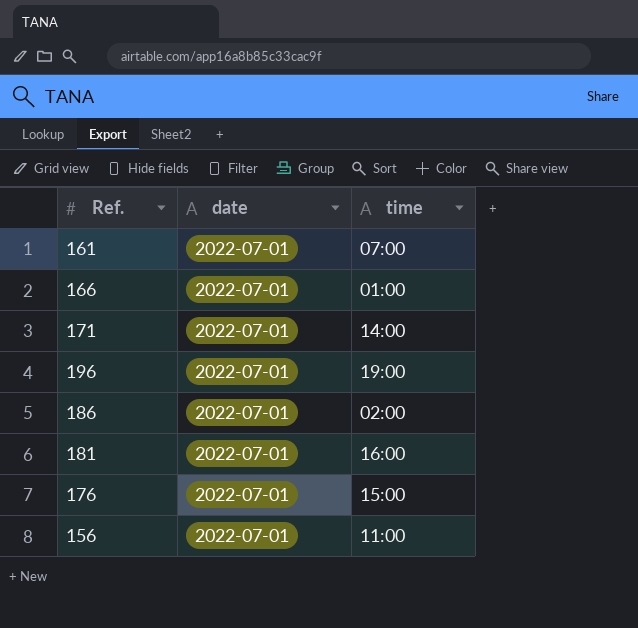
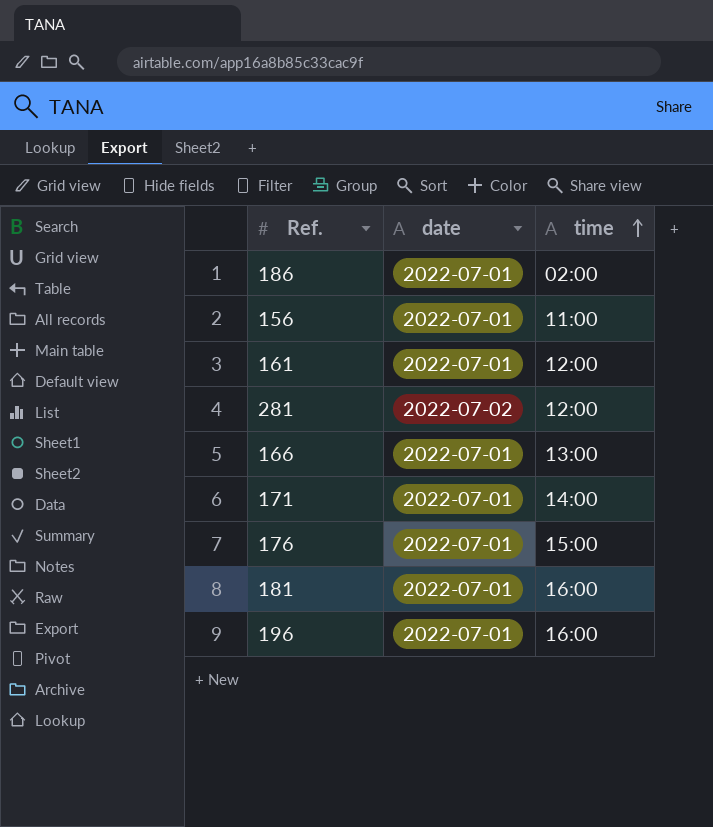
row order: none -> time ascending
161 | time: 07:00 -> 12:00
row 281: none -> 2022-07-02 | 12:00
166 | time: 01:00 -> 13:00
196 | time: 19:00 -> 16:00

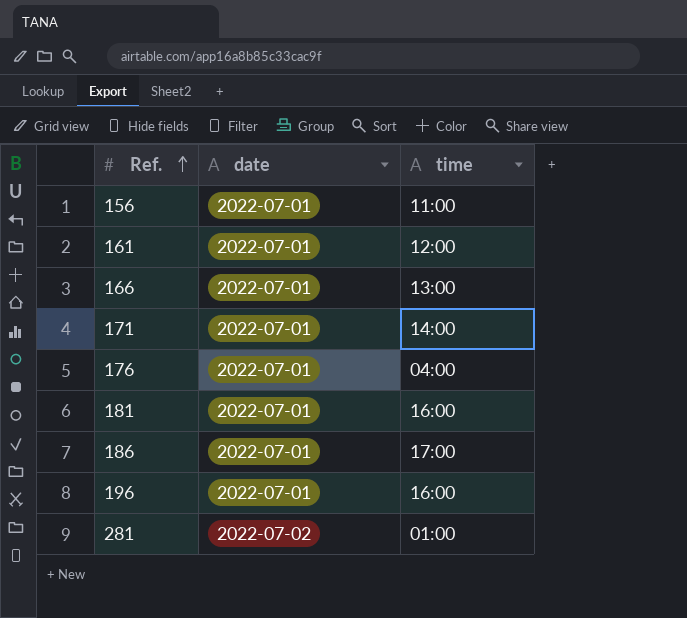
row order: time ascending -> Ref. ascending
176 | time: 15:00 -> 04:00
186 | time: 02:00 -> 17:00
281 | time: 12:00 -> 01:00

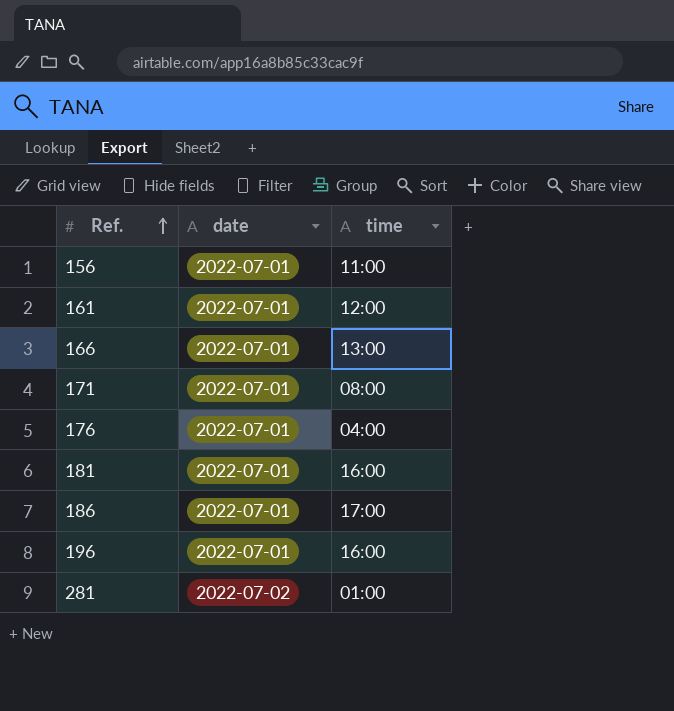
171 | time: 14:00 -> 08:00

